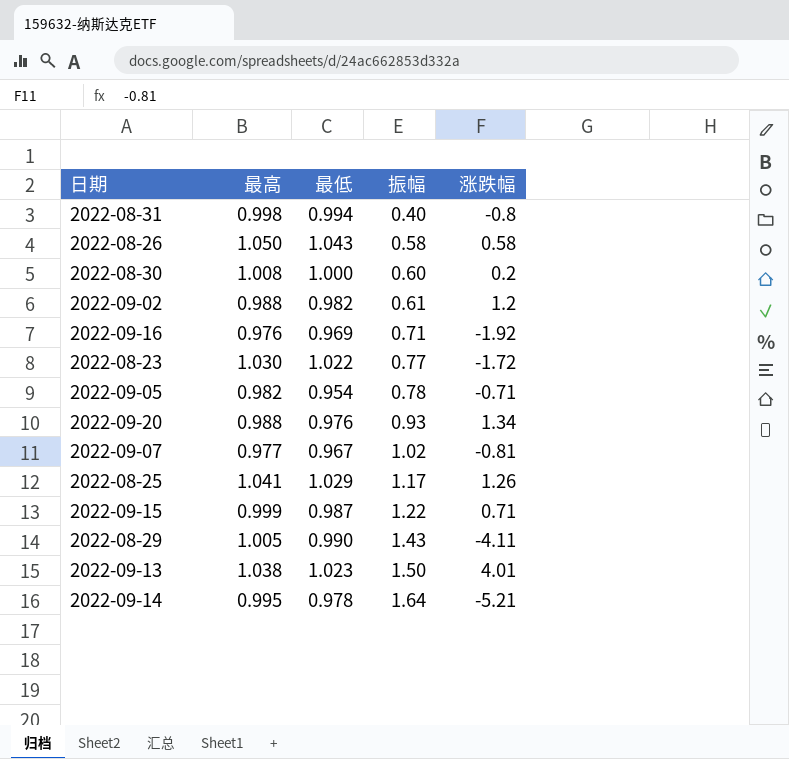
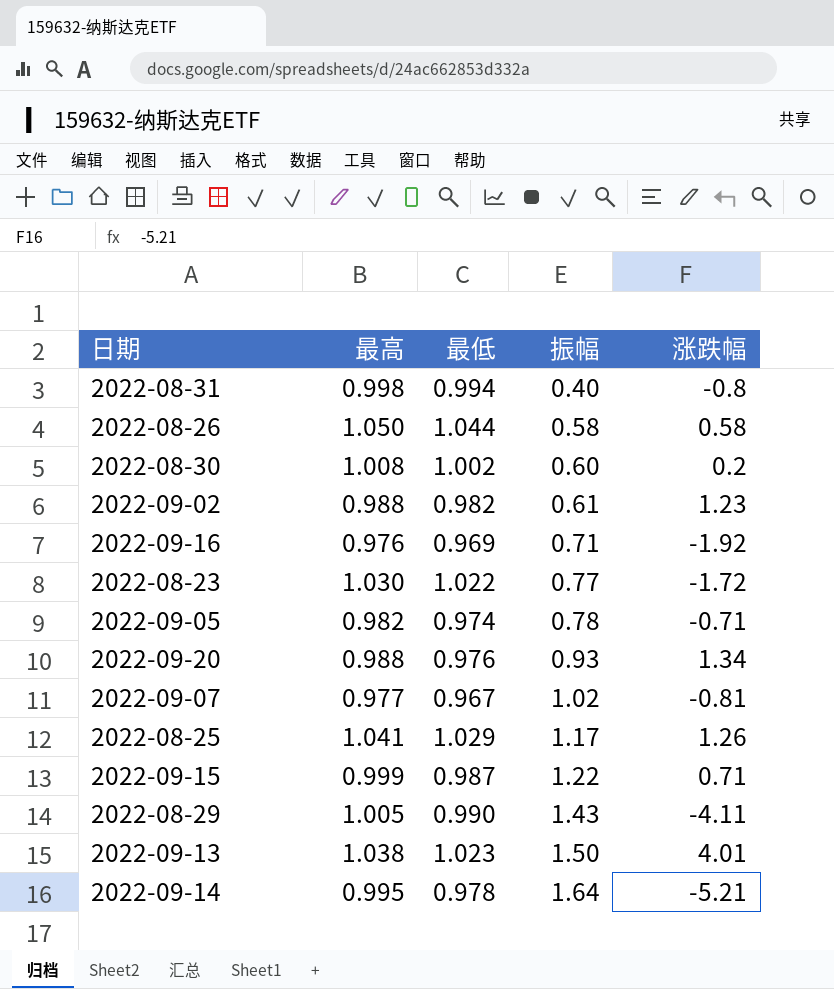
2022-08-26 | 最低: 1.043 -> 1.044
2022-08-30 | 最低: 1.000 -> 1.002
2022-09-02 | 涨跌幅: 1.2 -> 1.23
2022-09-05 | 最低: 0.954 -> 0.974

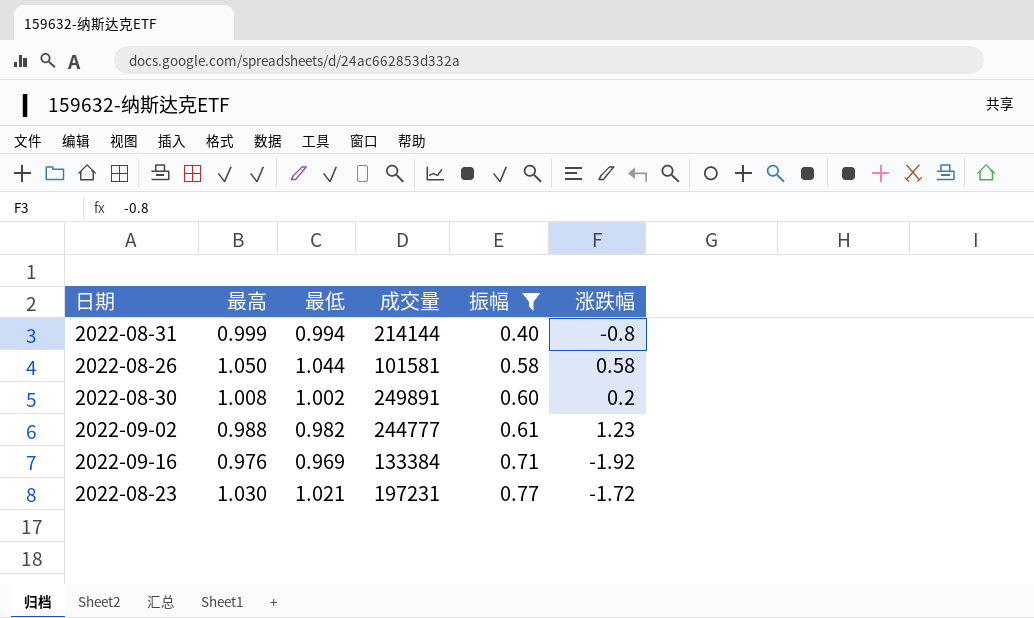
filter: none -> 振幅 <= 0.77
column 成交量 | position: none -> 4
2022-08-31 | 最高: 0.998 -> 0.999
2022-08-23 | 最低: 1.022 -> 1.021

